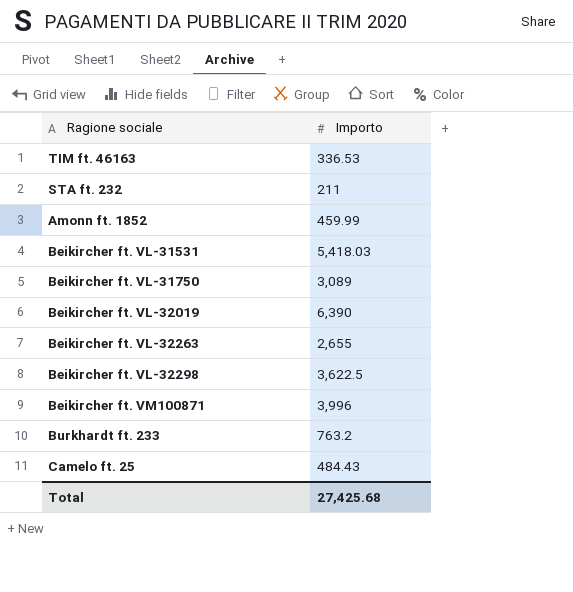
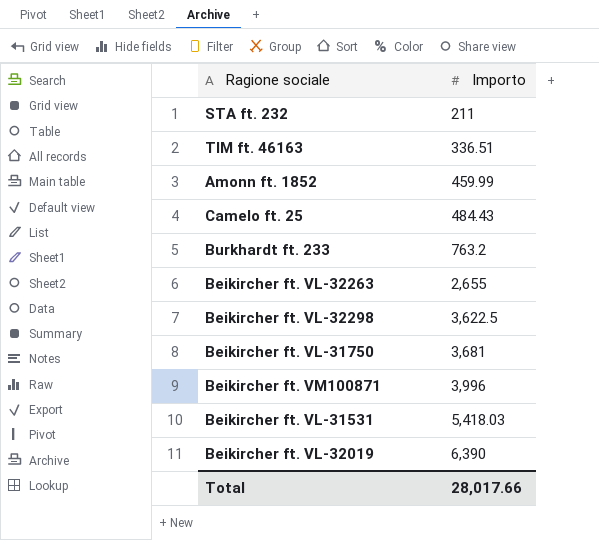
row order: none -> Importo ascending
TIM ft. 46163 | Importo: 336.53 -> 336.51
Beikircher ft. VL-31750 | Importo: 3,089 -> 3,681
Total | Importo: 27,425.68 -> 28,017.66

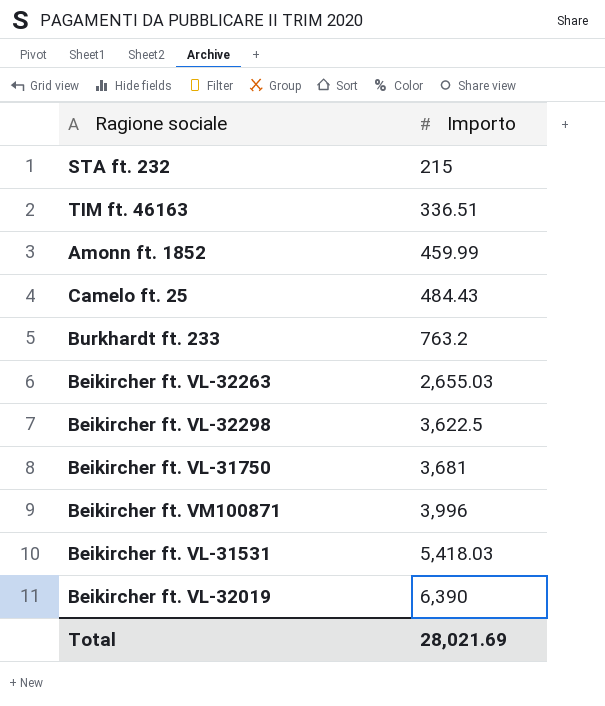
STA ft. 232 | Importo: 211 -> 215
Beikircher ft. VL-32263 | Importo: 2,655 -> 2,655.03
Total | Importo: 28,017.66 -> 28,021.69

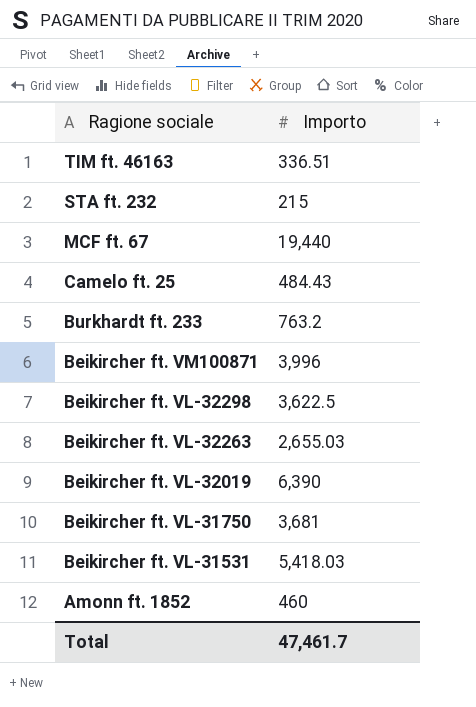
row order: Importo ascending -> Ragione sociale descending
row MCF ft. 67: none -> 19,440
Amonn ft. 1852 | Importo: 459.99 -> 460
Total | Importo: 28,021.69 -> 47,461.7

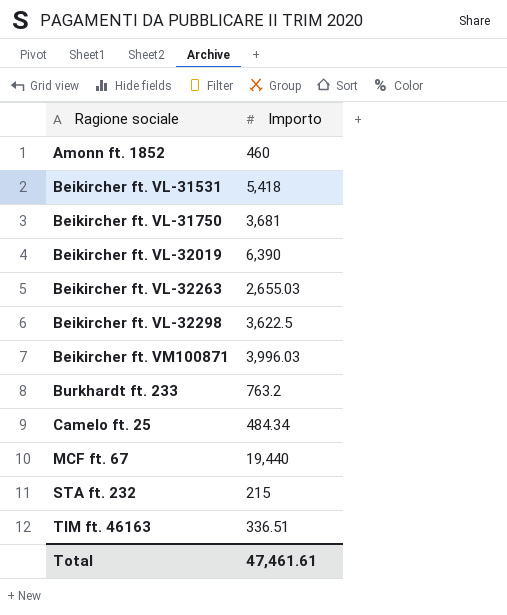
row order: Ragione sociale descending -> Ragione sociale ascending
Beikircher ft. VL-31531 | Importo: 5,418.03 -> 5,418
Beikircher ft. VM100871 | Importo: 3,996 -> 3,996.03
Camelo ft. 25 | Importo: 484.43 -> 484.34
Total | Importo: 47,461.7 -> 47,461.61

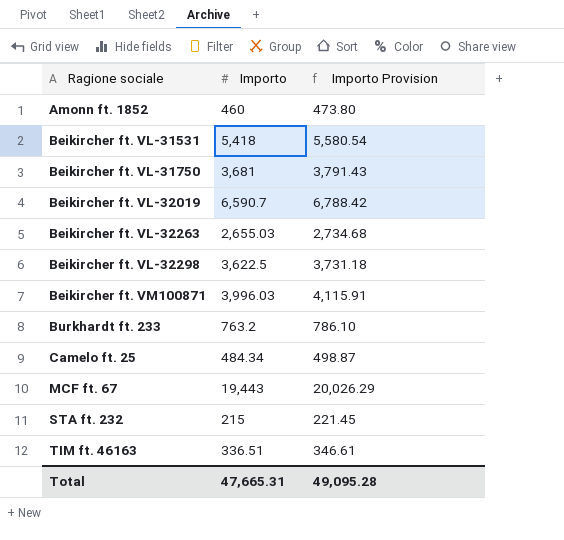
column Importo Provision | formula: none -> [Importo] * 1.03
Beikircher ft. VL-32019 | Importo: 6,390 -> 6,590.7
MCF ft. 67 | Importo: 19,440 -> 19,443
Total | Importo: 47,461.61 -> 47,665.31

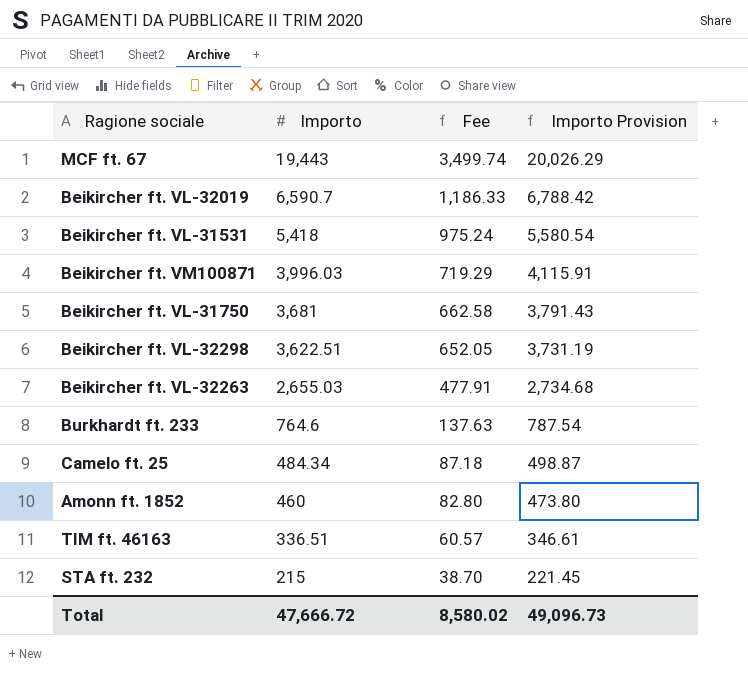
row order: Ragione sociale ascending -> Importo descending
column Fee | formula: none -> [Importo] * 0.18
Beikircher ft. VL-32298 | Importo: 3,622.5 -> 3,622.51
Beikircher ft. VL-32298 | Importo Provision: 3,731.18 -> 3,731.19
Burkhardt ft. 233 | Importo: 763.2 -> 764.6
Burkhardt ft. 233 | Importo Provision: 786.10 -> 787.54
Total | Importo: 47,665.31 -> 47,666.72
Total | Importo Provision: 49,095.28 -> 49,096.73

